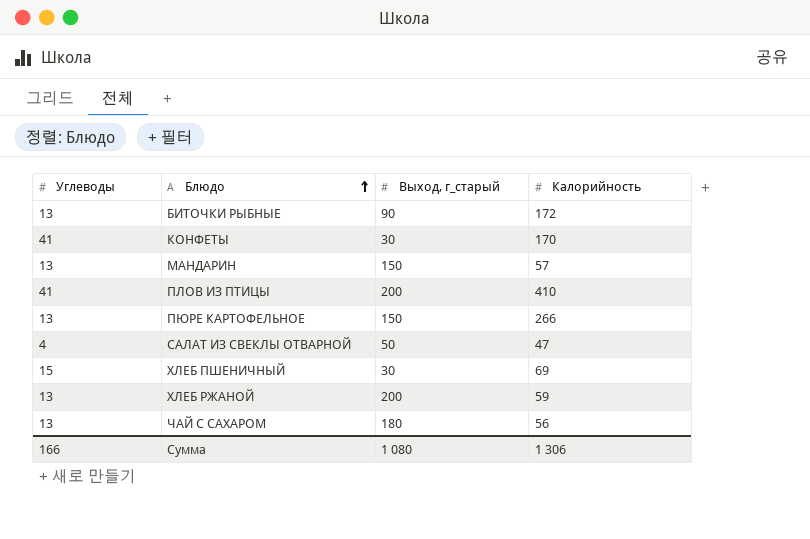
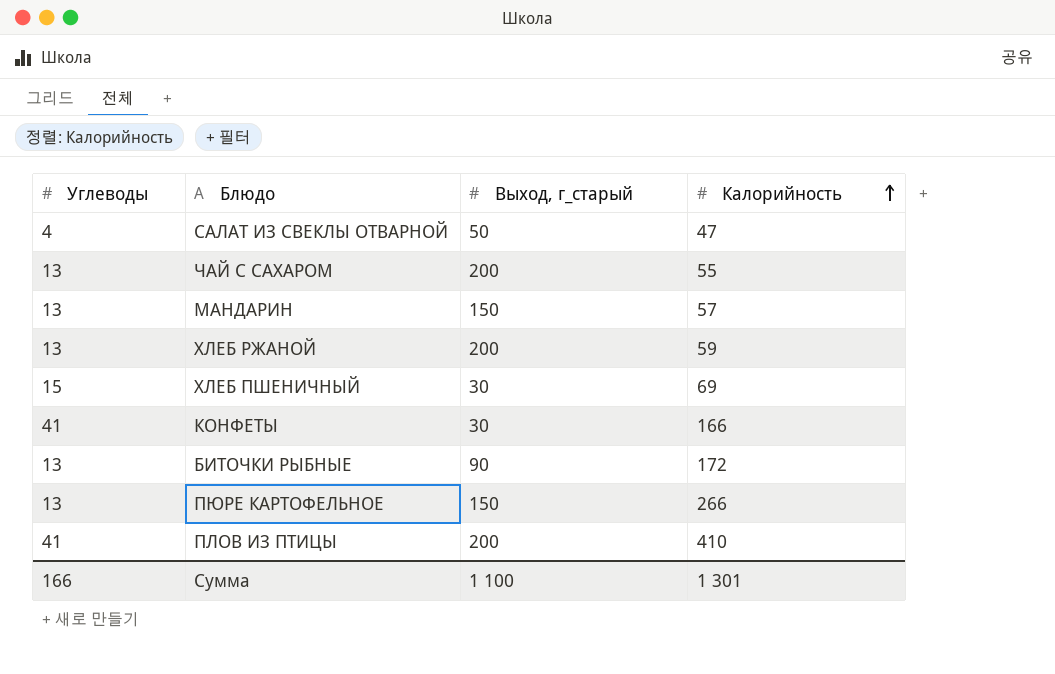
row order: Блюдо ascending -> Калорийность ascending
ЧАЙ С САХАРОМ | Выход, г_старый: 180 -> 200
ЧАЙ С САХАРОМ | Калорийность: 56 -> 55
КОНФЕТЫ | Калорийность: 170 -> 166
Сумма | Выход, г_старый: 1 080 -> 1 100
Сумма | Калорийность: 1 306 -> 1 301

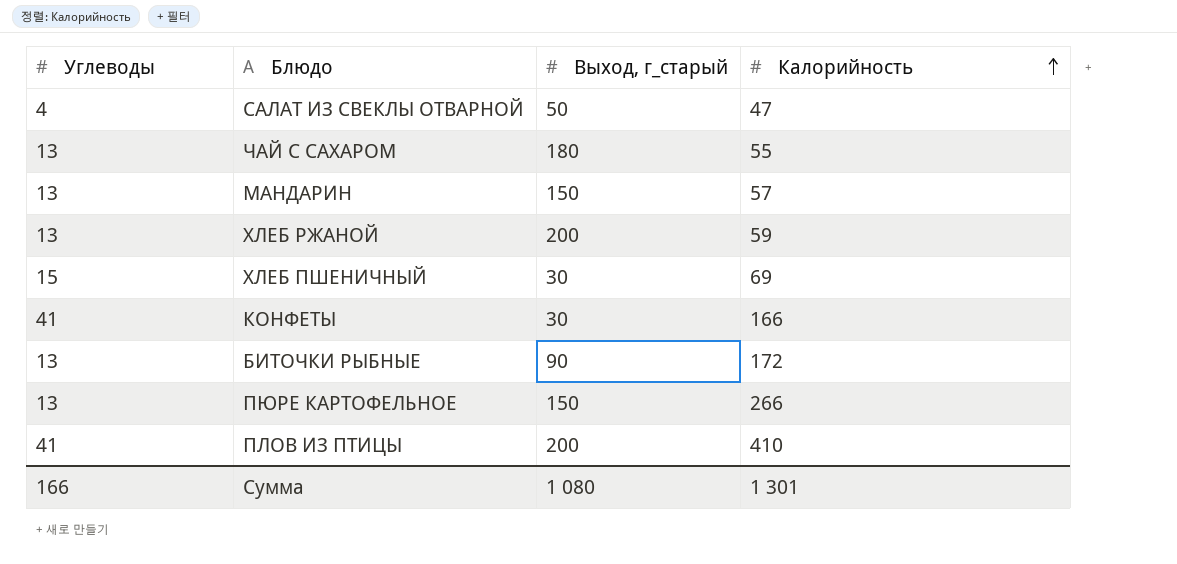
ЧАЙ С САХАРОМ | Выход, г_старый: 200 -> 180
Сумма | Выход, г_старый: 1 100 -> 1 080

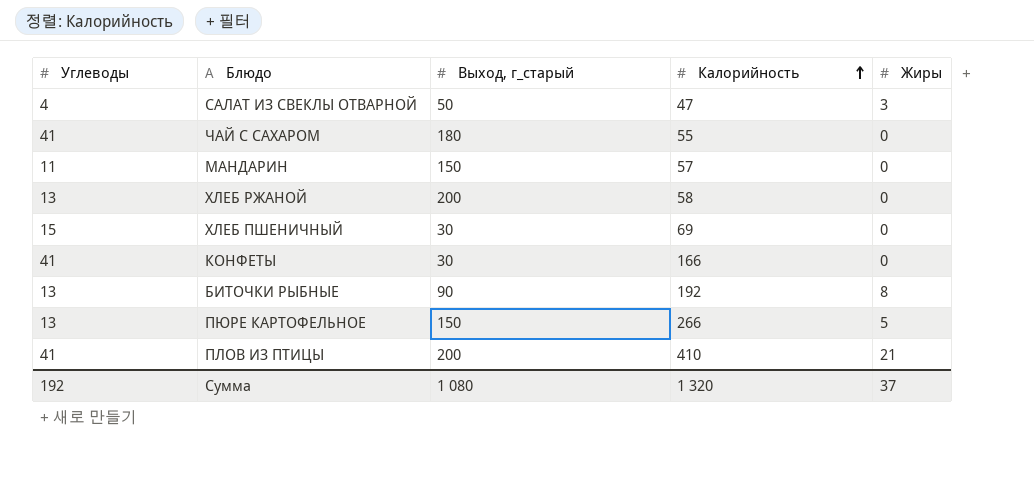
column Жиры | position: none -> 5
ЧАЙ С САХАРОМ | Углеводы: 13 -> 41
МАНДАРИН | Углеводы: 13 -> 11
ХЛЕБ РЖАНОЙ | Калорийность: 59 -> 58
БИТОЧКИ РЫБНЫЕ | Калорийность: 172 -> 192
Сумма | Углеводы: 166 -> 192
Сумма | Калорийность: 1 301 -> 1 320

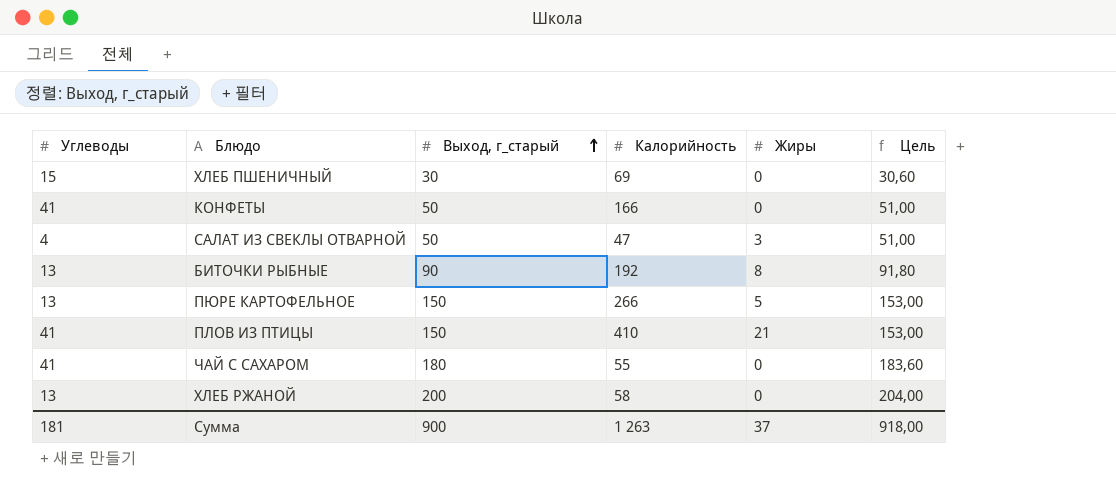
row order: Калорийность ascending -> Выход, г_старый ascending
column Цель | formula: none -> [Выход, г_старый] * 1,02
row МАНДАРИН: 11 | 150 | 57 | 0 -> none
КОНФЕТЫ | Выход, г_старый: 30 -> 50
ПЛОВ ИЗ ПТИЦЫ | Выход, г_старый: 200 -> 150
Сумма | Углеводы: 192 -> 181
Сумма | Выход, г_старый: 1 080 -> 900
Сумма | Калорийность: 1 320 -> 1 263

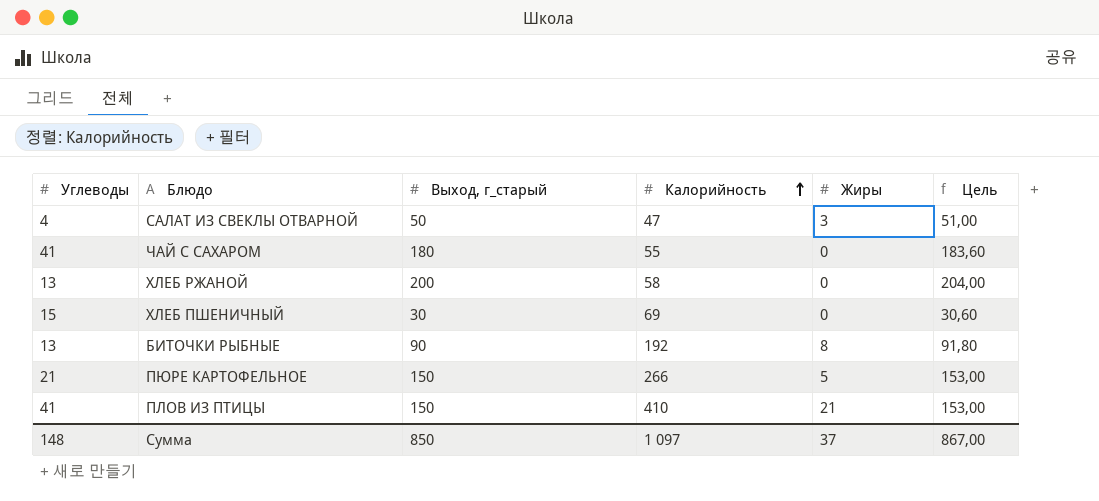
row order: Выход, г_старый ascending -> Калорийность ascending
row КОНФЕТЫ: 41 | 50 | 166 | 0 | 51,00 -> none
ПЮРЕ КАРТОФЕЛЬНОЕ | Углеводы: 13 -> 21
Сумма | Углеводы: 181 -> 148
Сумма | Выход, г_старый: 900 -> 850
Сумма | Калорийность: 1 263 -> 1 097
Сумма | Цель: 918,00 -> 867,00

